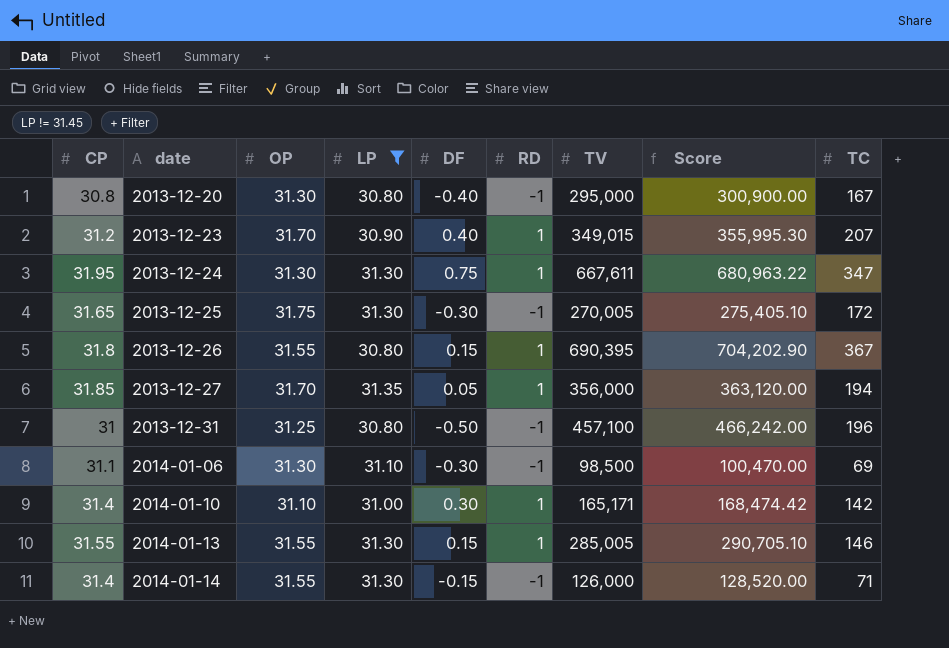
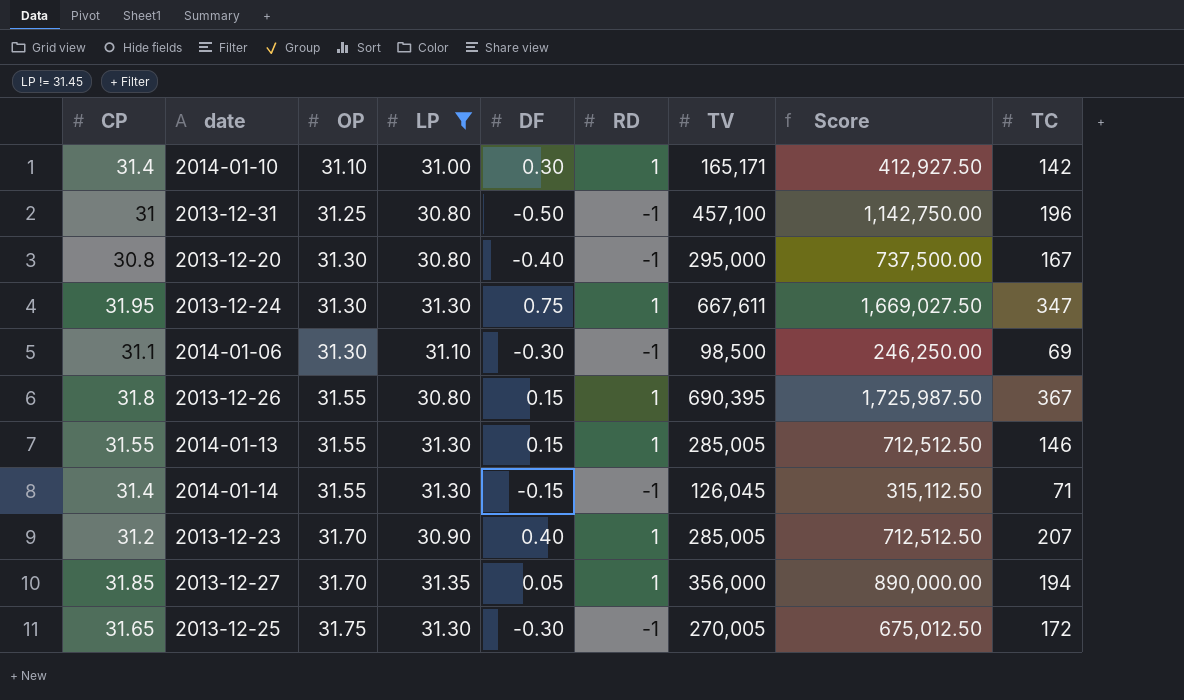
row order: date ascending -> OP ascending
column Score | formula: [TV] * 1.02 -> [TV] * 2.5
2014-01-14 | TV: 126,000 -> 126,045
2013-12-23 | TV: 349,015 -> 285,005

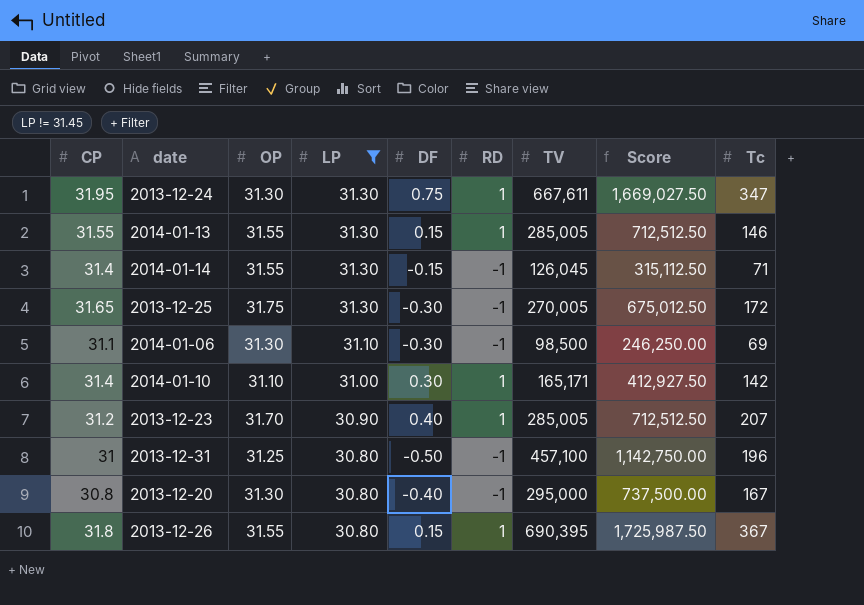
row order: OP ascending -> LP descending
column name: TC -> Tc
row 2013-12-27: 31.85 | 31.70 | 31.35 | 0.05 | 1 | 356,000 | 890,000.00 | 194 -> none

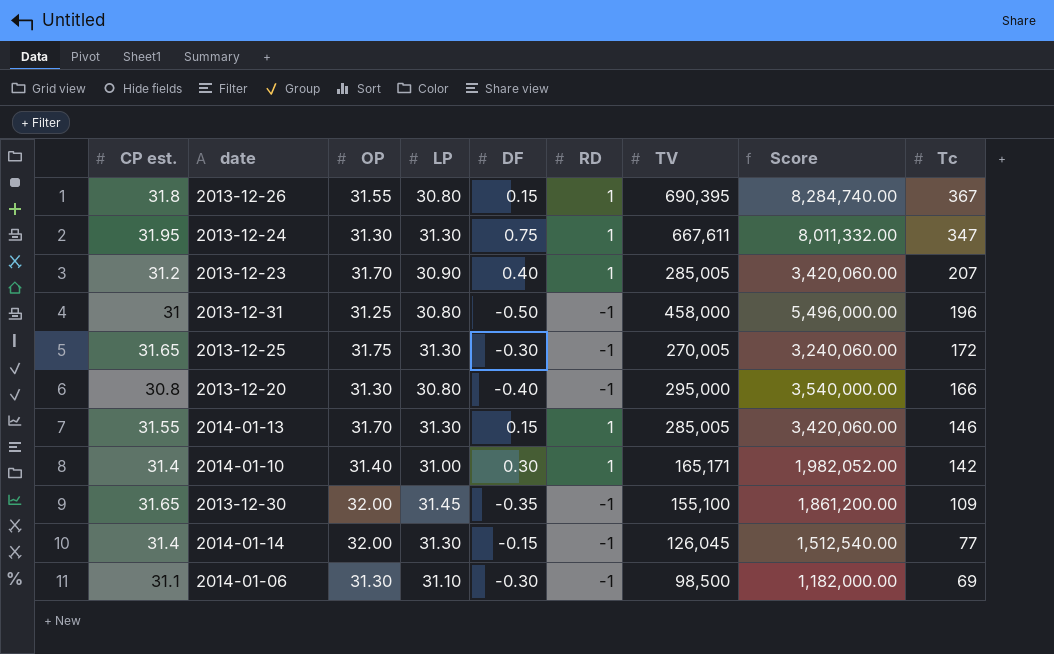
filter: LP != 31.45 -> none
row order: LP descending -> Tc descending
column name: CP -> CP est.
column Score | formula: [TV] * 2.5 -> [TV] * 12
2013-12-31 | TV: 457,100 -> 458,000
2013-12-20 | Tc: 167 -> 166
2014-01-13 | OP: 31.55 -> 31.70
2014-01-10 | OP: 31.10 -> 31.40
2014-01-14 | OP: 31.55 -> 32.00
2014-01-14 | Tc: 71 -> 77

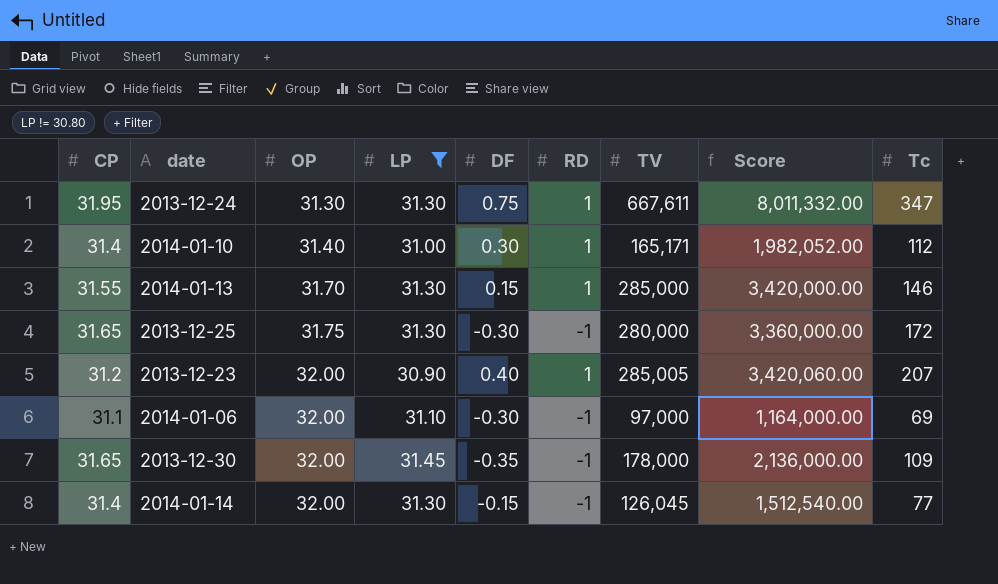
filter: none -> LP != 30.80
row order: Tc descending -> OP ascending
column name: CP est. -> CP
2014-01-10 | Tc: 142 -> 112
2014-01-13 | TV: 285,005 -> 285,000
2014-01-13 | Score: 3,420,060.00 -> 3,420,000.00
2013-12-25 | TV: 270,005 -> 280,000
2013-12-25 | Score: 3,240,060.00 -> 3,360,000.00
2013-12-23 | OP: 31.70 -> 32.00
2014-01-06 | OP: 31.30 -> 32.00
2014-01-06 | TV: 98,500 -> 97,000
2014-01-06 | Score: 1,182,000.00 -> 1,164,000.00
2013-12-30 | TV: 155,100 -> 178,000
2013-12-30 | Score: 1,861,200.00 -> 2,136,000.00

